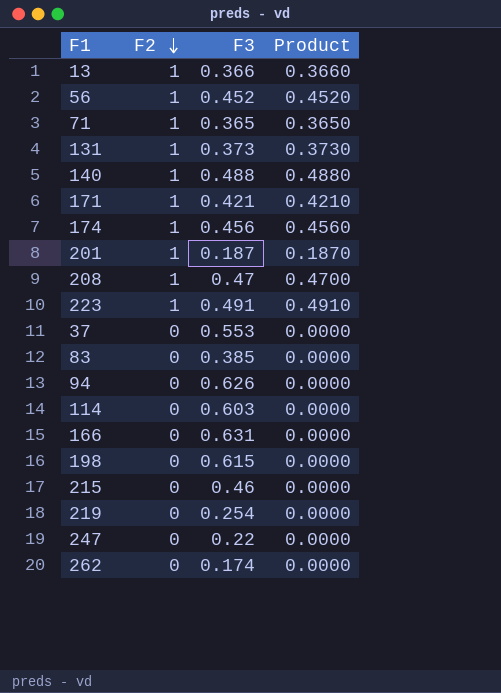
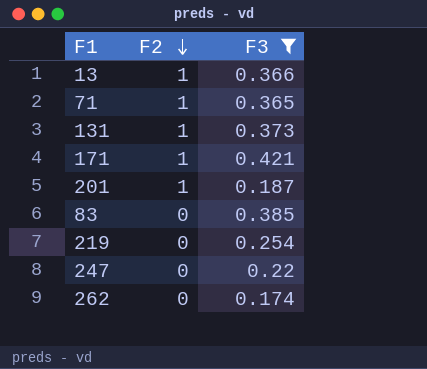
filter: none -> F3 <= 0.421
column Product | formula: [F2] * [F3] -> none

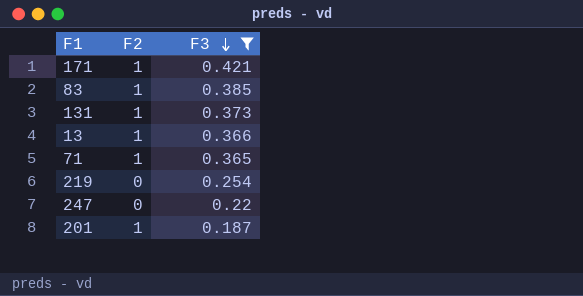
row order: F2 descending -> F3 descending
row 262: 0 | 0.174 -> none
83 | F2: 0 -> 1

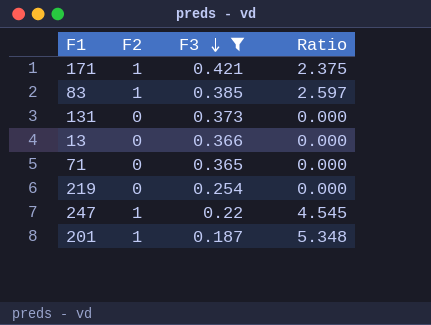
column Ratio | formula: none -> [F2] / [F3]
131 | F2: 1 -> 0
13 | F2: 1 -> 0
71 | F2: 1 -> 0
247 | F2: 0 -> 1

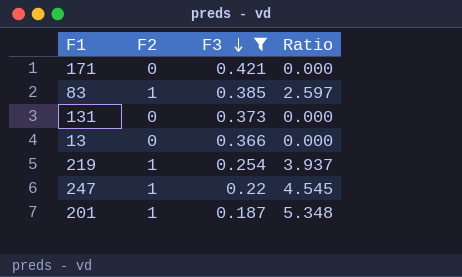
row 71: 0 | 0.365 | 0.000 -> none
171 | F2: 1 -> 0
171 | Ratio: 2.375 -> 0.000
219 | F2: 0 -> 1
219 | Ratio: 0.000 -> 3.937

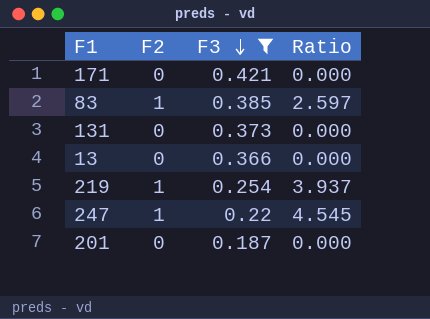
201 | F2: 1 -> 0
201 | Ratio: 5.348 -> 0.000

